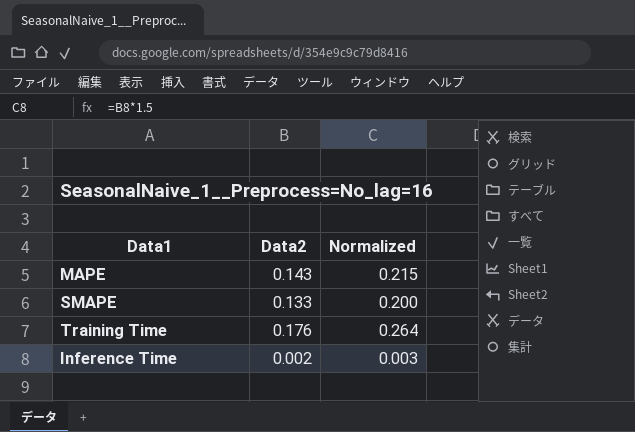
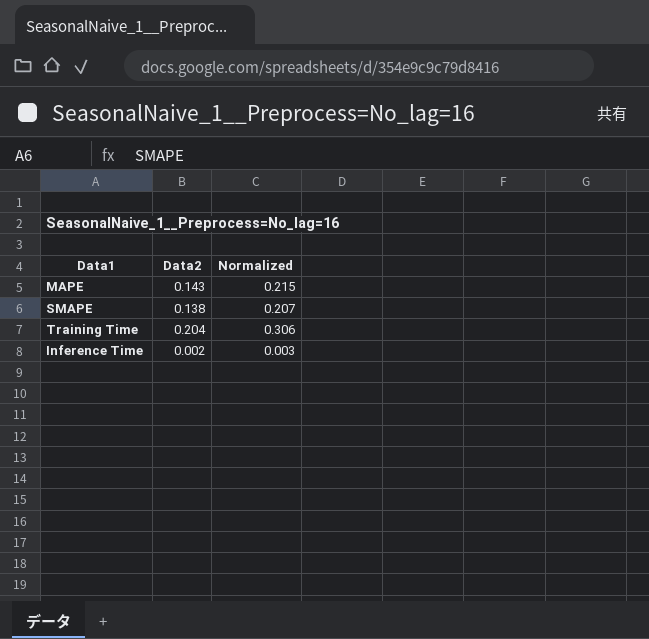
SMAPE | Data2: 0.133 -> 0.138
SMAPE | Normalized: 0.200 -> 0.207
Training Time | Data2: 0.176 -> 0.204
Training Time | Normalized: 0.264 -> 0.306

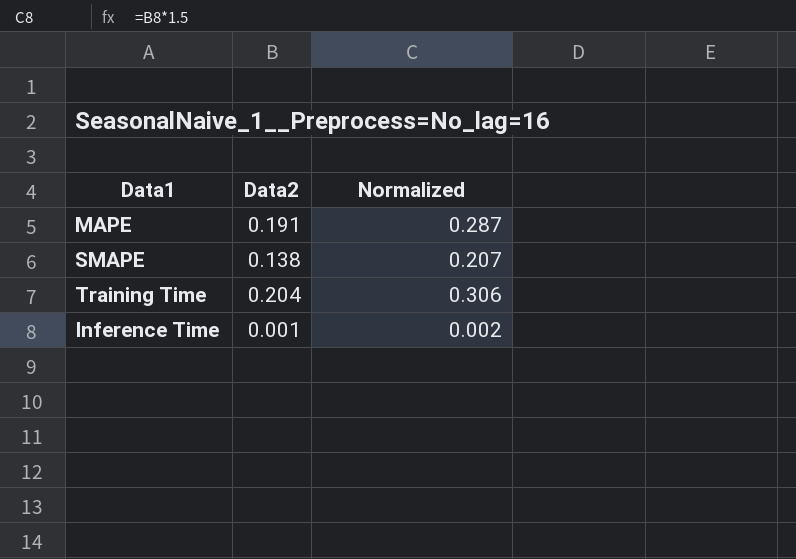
MAPE | Data2: 0.143 -> 0.191
MAPE | Normalized: 0.215 -> 0.287
Inference Time | Data2: 0.002 -> 0.001
Inference Time | Normalized: 0.003 -> 0.002

